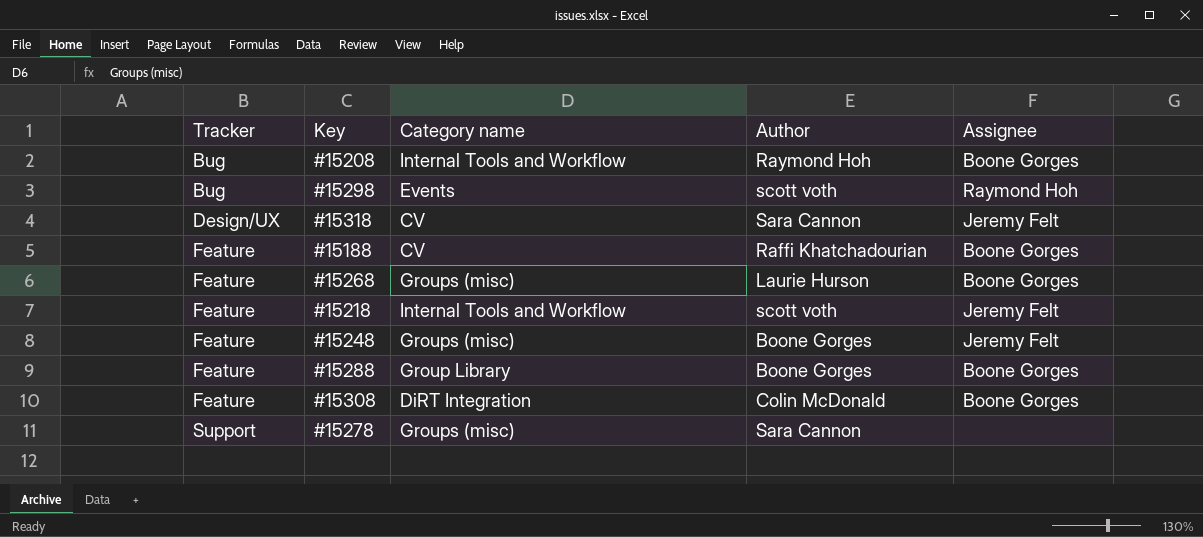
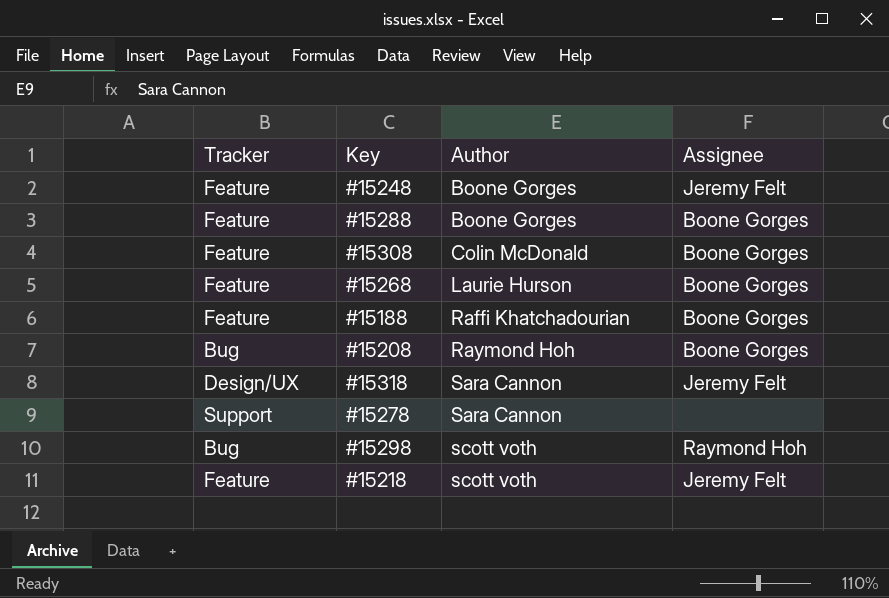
row order: Tracker ascending -> Author ascending
column Category name | position: 3 -> none

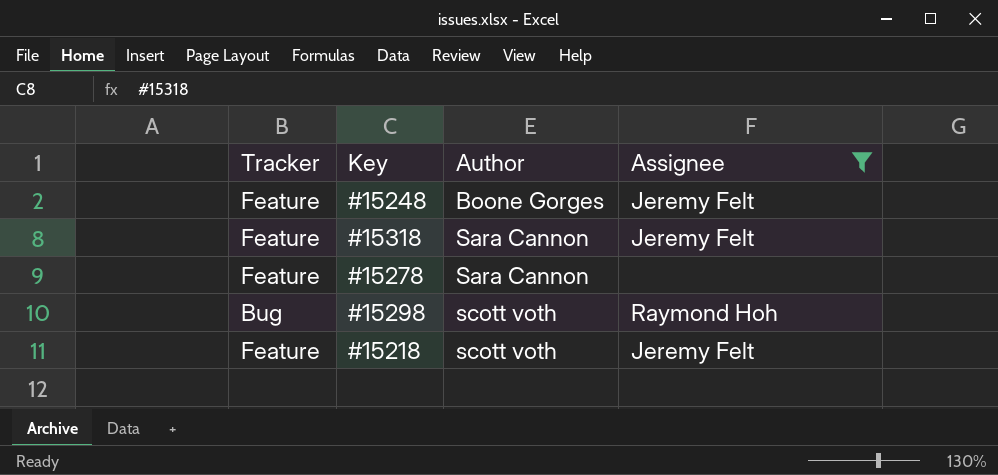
filter: none -> Assignee != Boone Gorges
#15318 | Tracker: Design/UX -> Feature
#15278 | Tracker: Support -> Feature

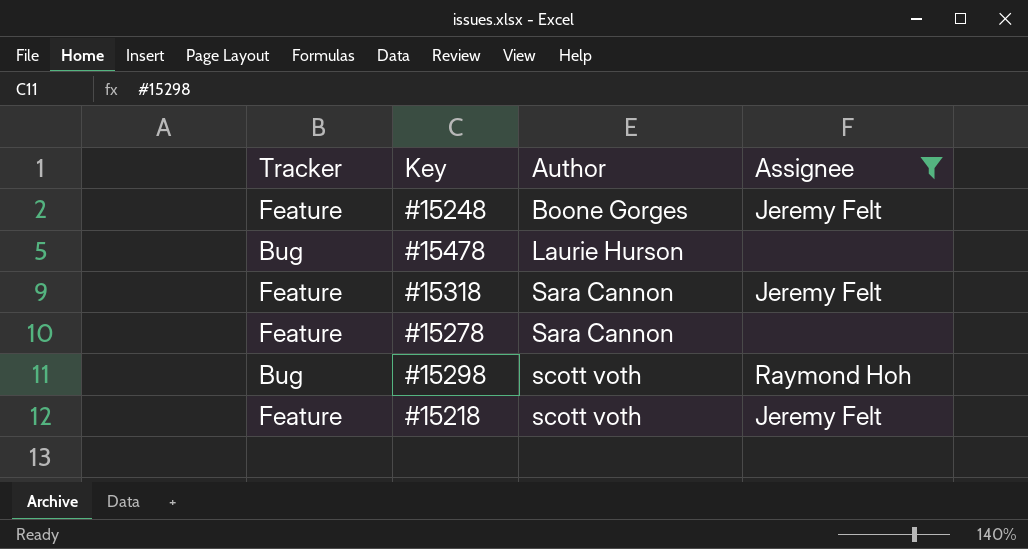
row #15478: none -> Bug | Laurie Hurson | none

